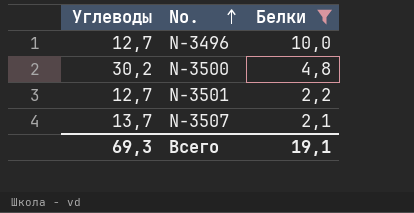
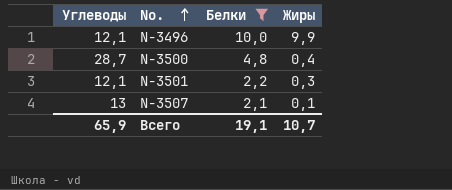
column Жиры | position: none -> 4
N-3496 | Углеводы: 12,7 -> 12,1
N-3500 | Углеводы: 30,2 -> 28,7
N-3501 | Углеводы: 12,7 -> 12,1
N-3507 | Углеводы: 13,7 -> 13
Всего | Углеводы: 69,3 -> 65,9

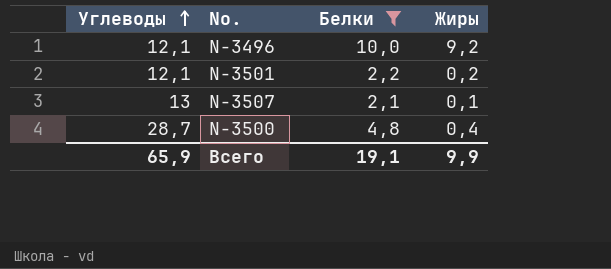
row order: No. ascending -> Углеводы ascending
N-3496 | Жиры: 9,9 -> 9,2
N-3501 | Жиры: 0,3 -> 0,2
Всего | Жиры: 10,7 -> 9,9

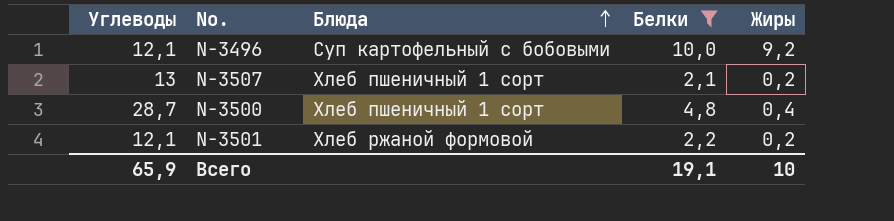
row order: Углеводы ascending -> Блюда ascending
column Блюда | position: none -> 3
N-3507 | Жиры: 0,1 -> 0,2
Всего | Жиры: 9,9 -> 10

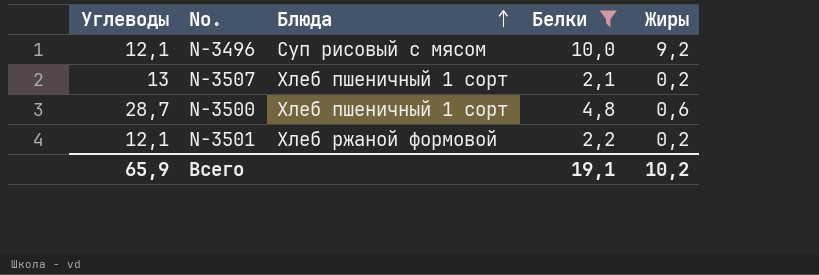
N-3496 | Блюда: Суп картофельный с бобовыми -> Суп рисовый с мясом
N-3500 | Жиры: 0,4 -> 0,6
Всего | Жиры: 10 -> 10,2

